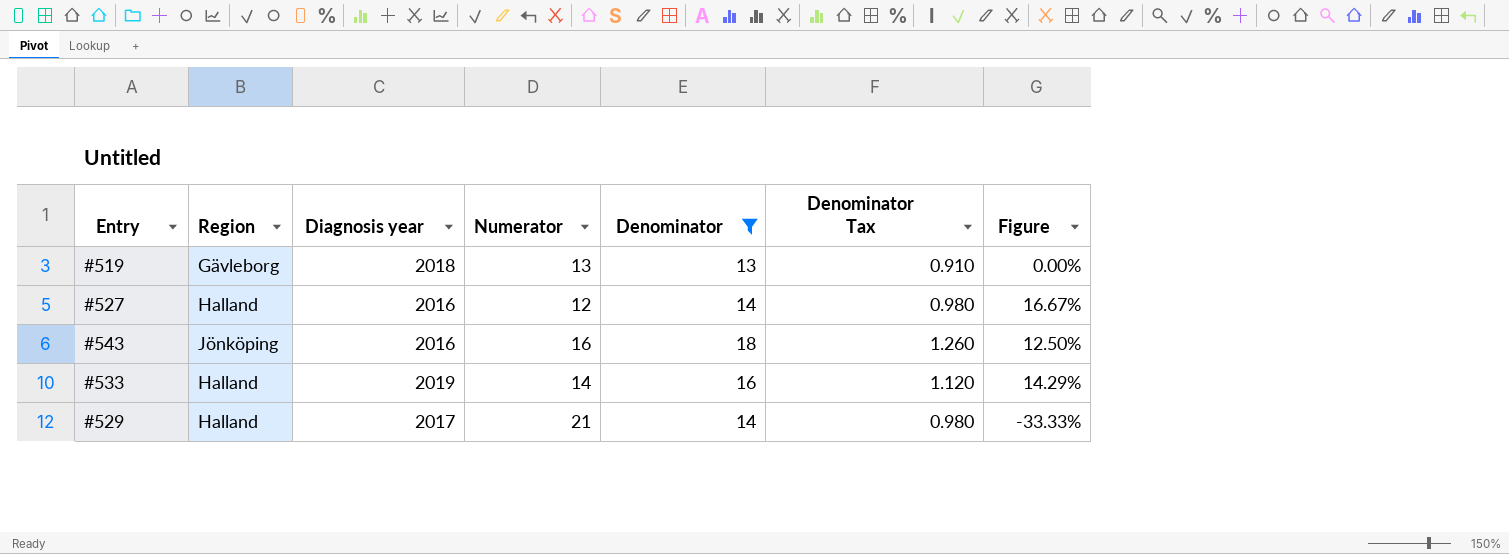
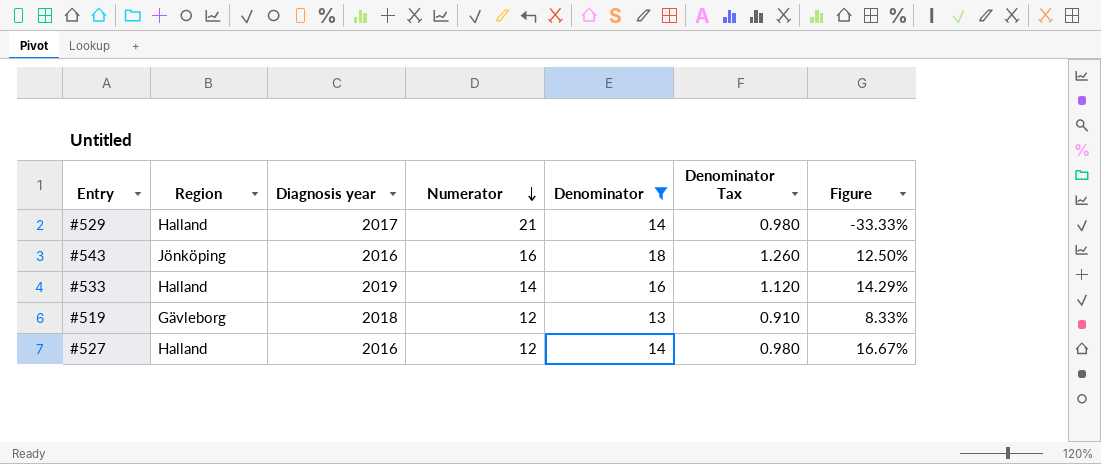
row order: none -> Numerator descending
#519 | Numerator: 13 -> 12
#519 | Figure: 0.00% -> 8.33%

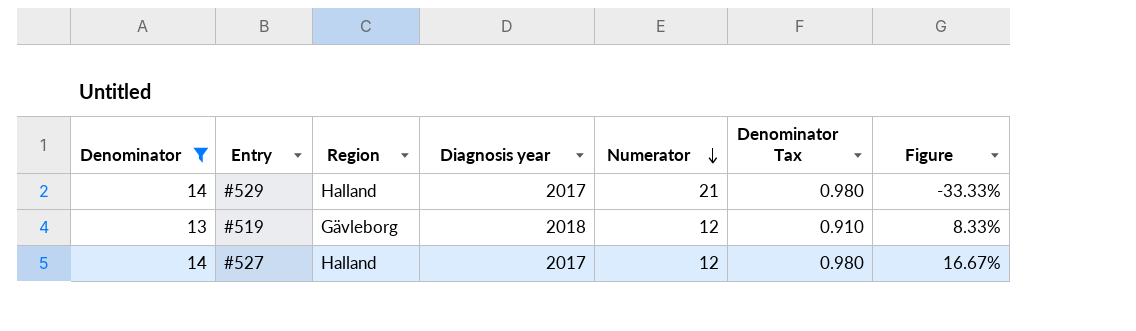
column Denominator | position: 5 -> 1
row #543: Jönköping | 2016 | 16 | 18 | 1.260 | 12.50% -> none
row #533: Halland | 2019 | 14 | 16 | 1.120 | 14.29% -> none
#527 | Diagnosis year: 2016 -> 2017

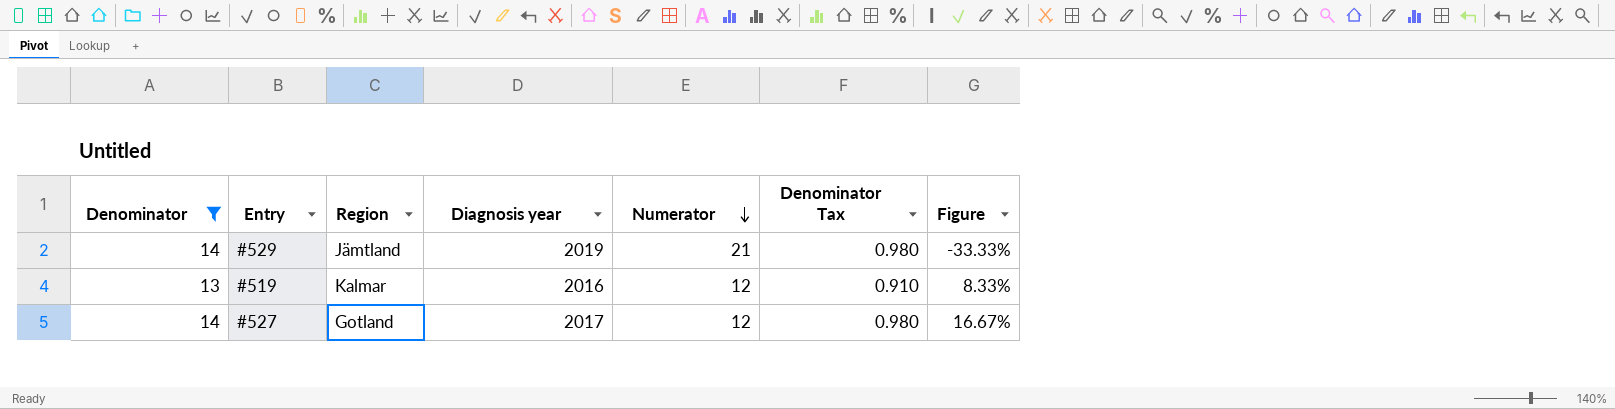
#529 | Region: Halland -> Jämtland
#529 | Diagnosis year: 2017 -> 2019
#519 | Region: Gävleborg -> Kalmar
#519 | Diagnosis year: 2018 -> 2016
#527 | Region: Halland -> Gotland

